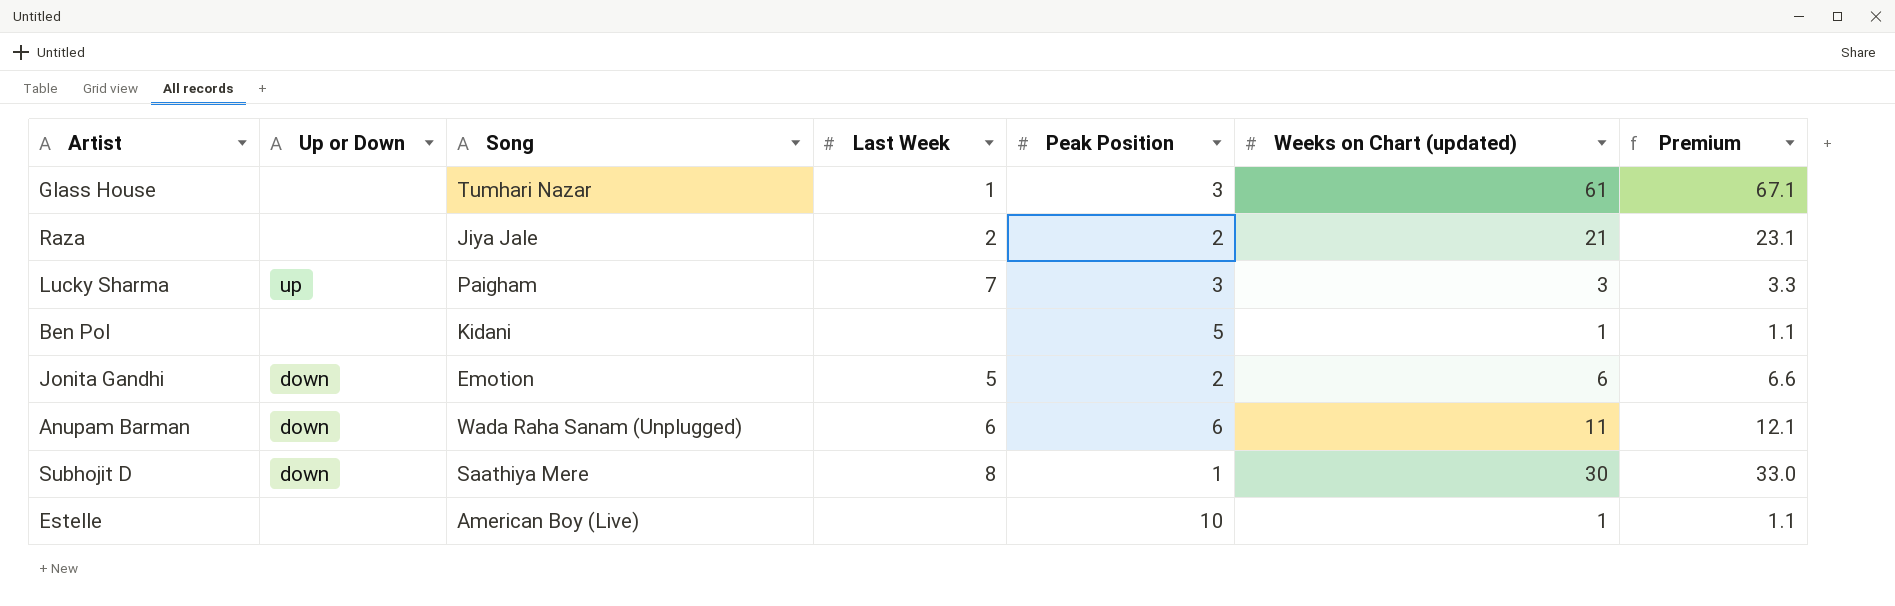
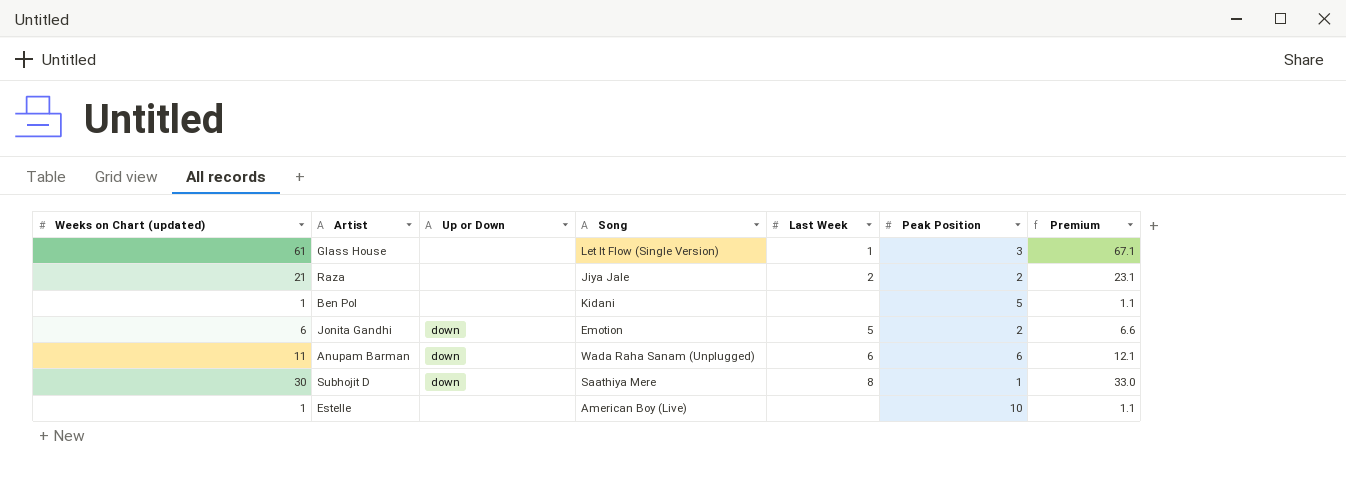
column Weeks on Chart (updated) | position: 6 -> 1
row Lucky Sharma: up | Paigham | 7 | 3 | 3 | 3.3 -> none
Glass House | Song: Tumhari Nazar -> Let It Flow (Single Version)

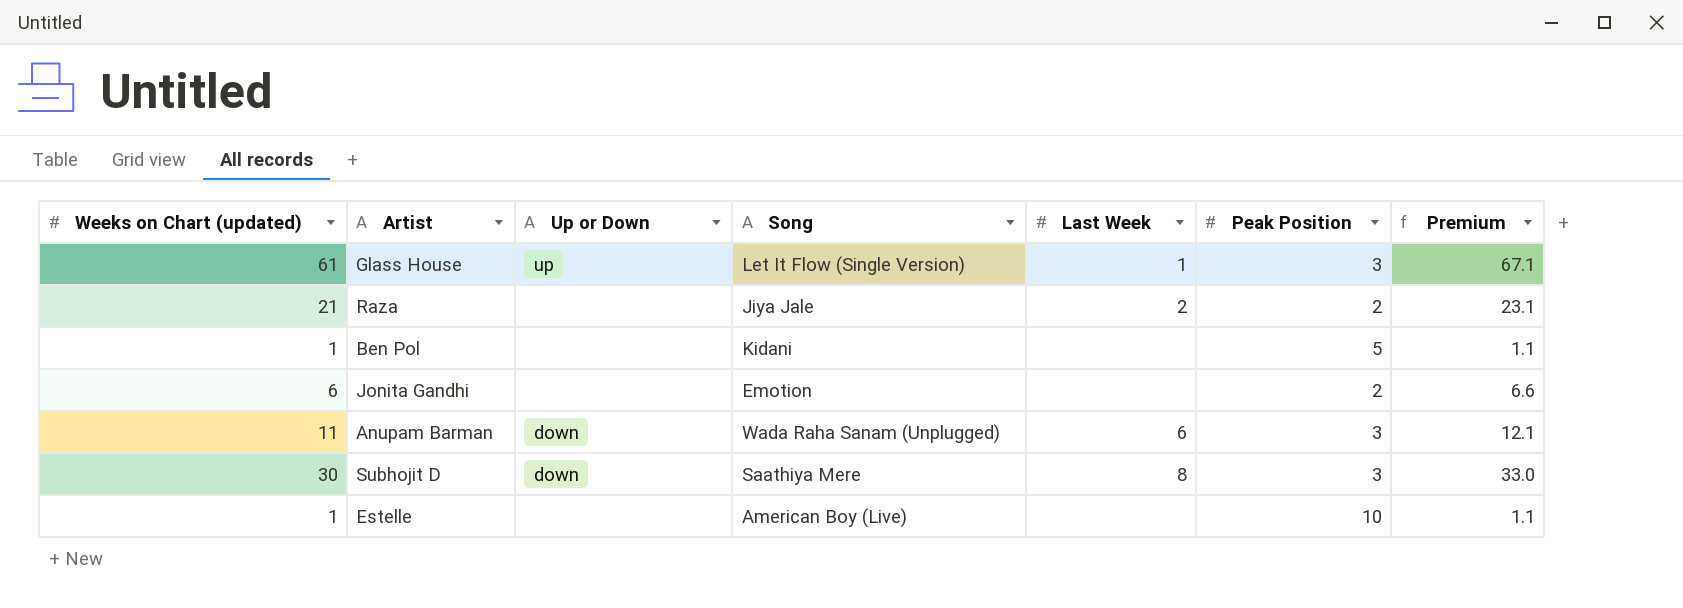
Glass House | Up or Down: none -> up
Jonita Gandhi | Up or Down: down -> none
Jonita Gandhi | Last Week: 5 -> none
Anupam Barman | Peak Position: 6 -> 3
Subhojit D | Peak Position: 1 -> 3

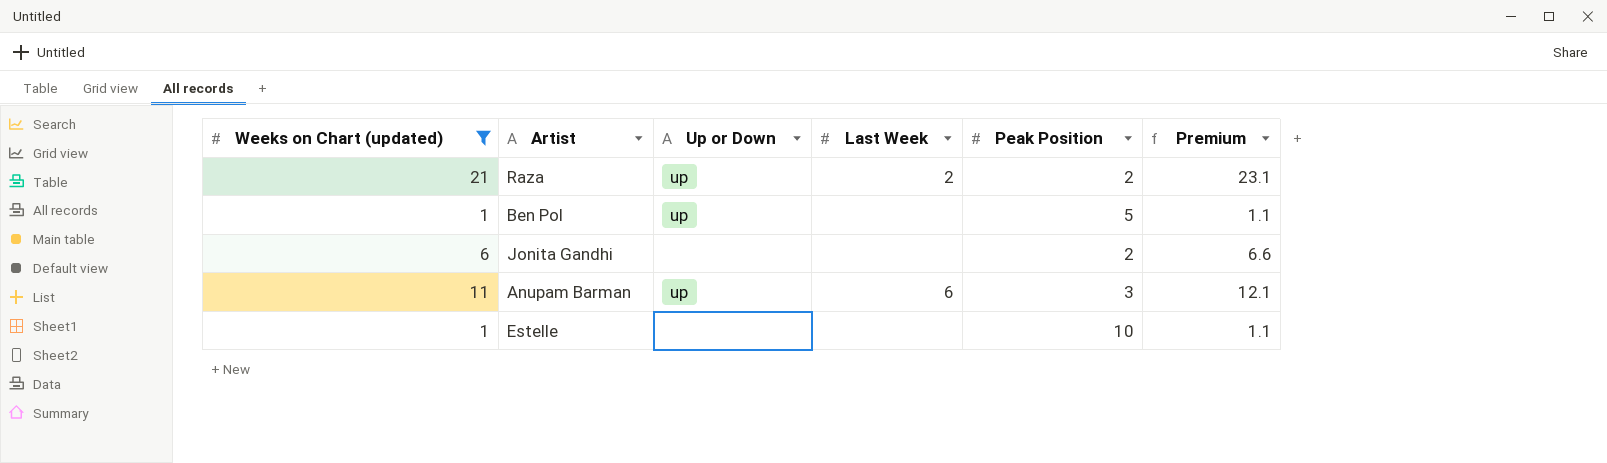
filter: none -> Weeks on Chart (updated) <= 21
column Song | position: 4 -> none
Raza | Up or Down: none -> up
Ben Pol | Up or Down: none -> up
Anupam Barman | Up or Down: down -> up

